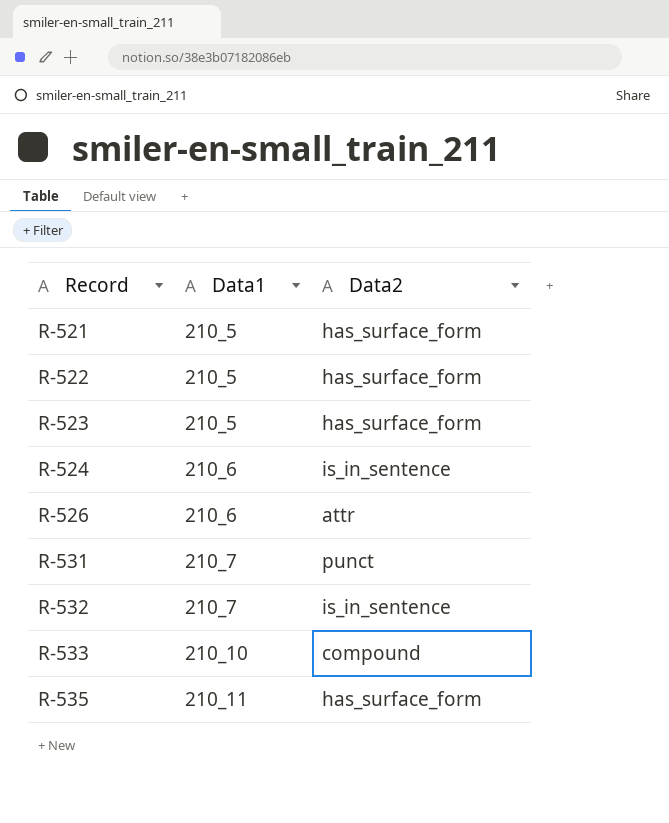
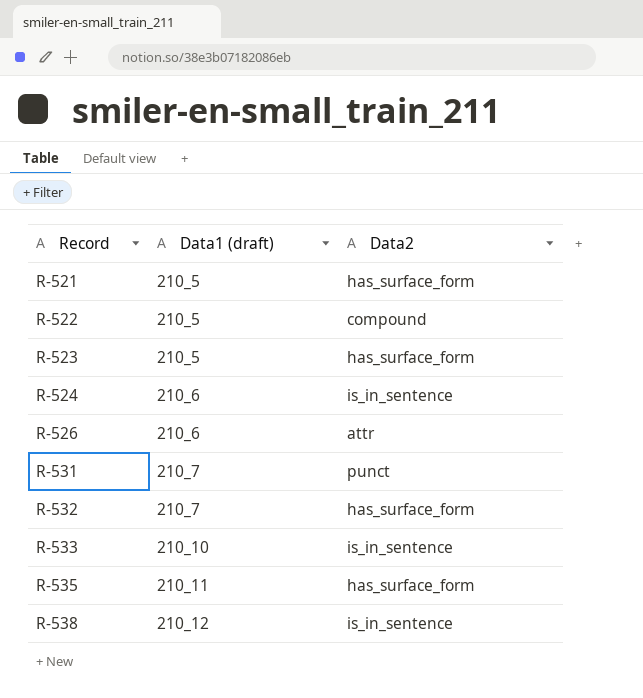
column name: Data1 -> Data1 (draft)
R-522 | Data2: has_surface_form -> compound
R-532 | Data2: is_in_sentence -> has_surface_form
R-533 | Data2: compound -> is_in_sentence
row R-538: none -> 210_12 | is_in_sentence

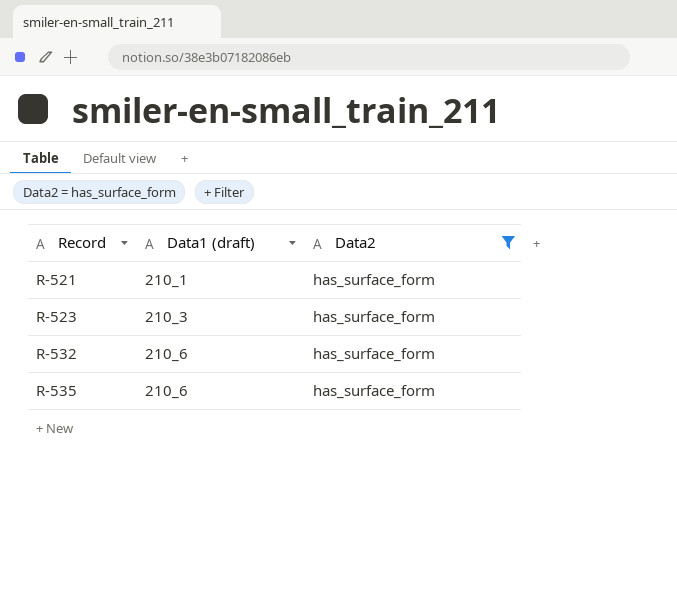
filter: none -> Data2 = has_surface_form
R-521 | Data1 (draft): 210_5 -> 210_1
R-523 | Data1 (draft): 210_5 -> 210_3
R-532 | Data1 (draft): 210_7 -> 210_6
R-535 | Data1 (draft): 210_11 -> 210_6

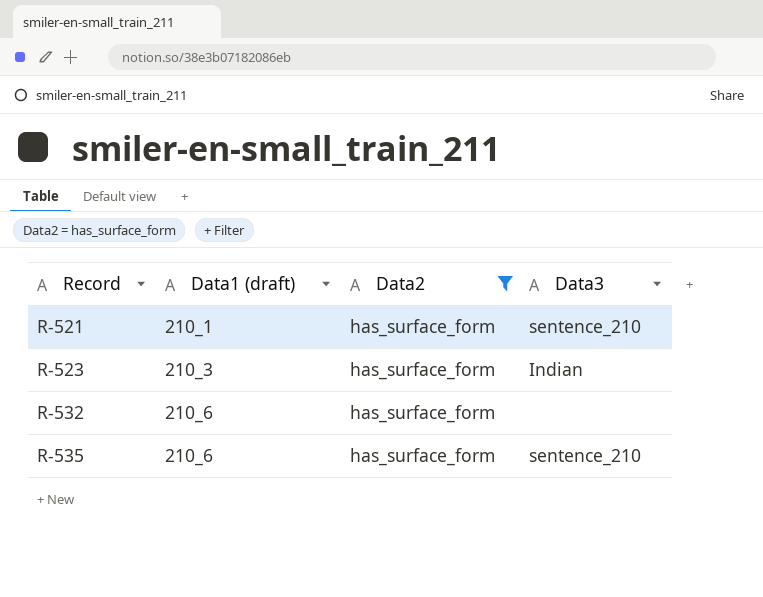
column Data3 | position: none -> 4

